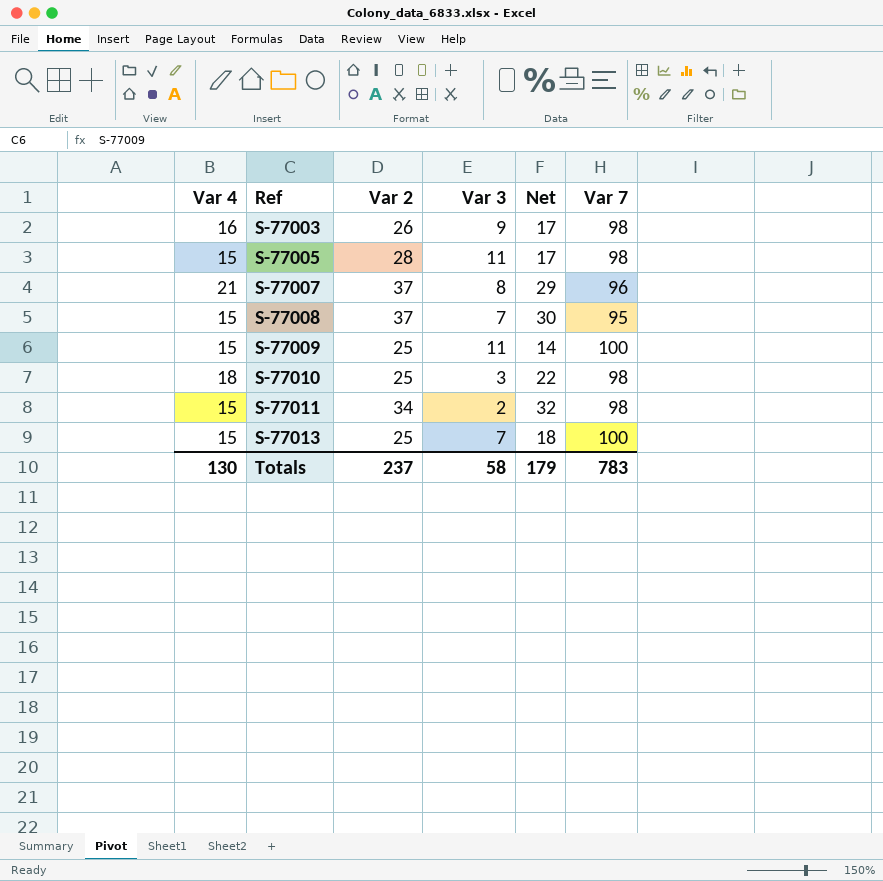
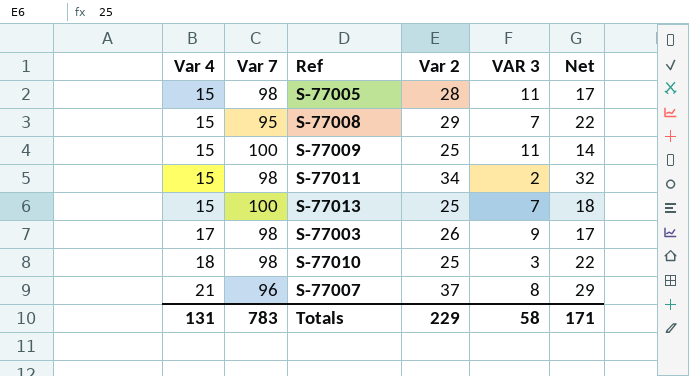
row order: Ref ascending -> Var 4 ascending
column Var 7 | position: 6 -> 2
column name: Var 3 -> VAR 3
S-77008 | Var 2: 37 -> 29
S-77008 | Net: 30 -> 22
S-77003 | Var 4: 16 -> 17
Totals | Var 4: 130 -> 131
Totals | Var 2: 237 -> 229
Totals | Net: 179 -> 171

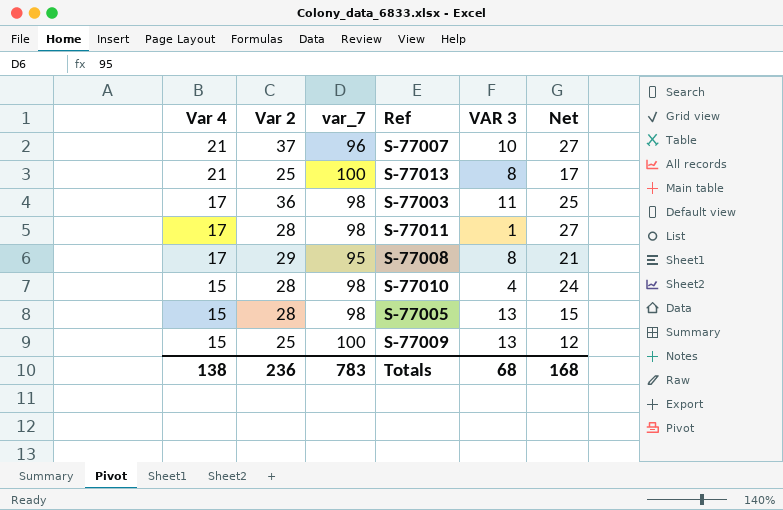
row order: Var 4 ascending -> Var 4 descending
column Var 2 | position: 4 -> 2
column name: Var 7 -> var_7
S-77007 | VAR 3: 8 -> 10
S-77007 | Net: 29 -> 27
S-77013 | Var 4: 15 -> 21
S-77013 | VAR 3: 7 -> 8
S-77013 | Net: 18 -> 17
S-77003 | Var 2: 26 -> 36
S-77003 | VAR 3: 9 -> 11
S-77003 | Net: 17 -> 25
S-77011 | Var 4: 15 -> 17
S-77011 | Var 2: 34 -> 28
S-77011 | VAR 3: 2 -> 1
S-77011 | Net: 32 -> 27
S-77008 | Var 4: 15 -> 17
S-77008 | VAR 3: 7 -> 8
S-77008 | Net: 22 -> 21
S-77010 | Var 4: 18 -> 15
S-77010 | Var 2: 25 -> 28
S-77010 | VAR 3: 3 -> 4
S-77010 | Net: 22 -> 24
S-77005 | VAR 3: 11 -> 13
S-77005 | Net: 17 -> 15
S-77009 | VAR 3: 11 -> 13
S-77009 | Net: 14 -> 12
Totals | Var 4: 131 -> 138
Totals | Var 2: 229 -> 236
Totals | VAR 3: 58 -> 68
Totals | Net: 171 -> 168

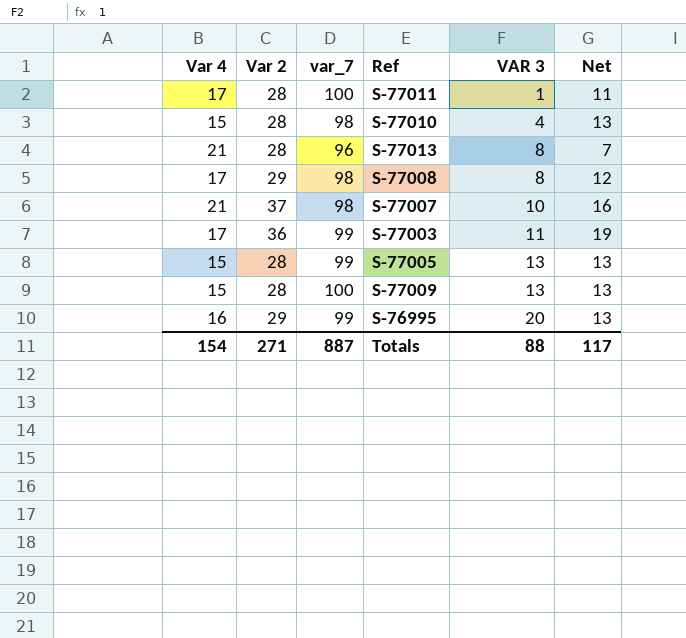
row order: Var 4 descending -> VAR 3 ascending
column Net | formula: [Var 2] - [VAR 3] -> [Var 2] - [Var 4]
S-77011 | var_7: 98 -> 100
S-77013 | Var 2: 25 -> 28
S-77013 | var_7: 100 -> 96
S-77008 | var_7: 95 -> 98
S-77007 | var_7: 96 -> 98
S-77003 | var_7: 98 -> 99
S-77005 | var_7: 98 -> 99
S-77009 | Var 2: 25 -> 28
row S-76995: none -> 16 | 29 | 99 | 20 | 13
Totals | Var 4: 138 -> 154
Totals | Var 2: 236 -> 271
Totals | var_7: 783 -> 887
Totals | VAR 3: 68 -> 88
Totals | Net: 168 -> 117

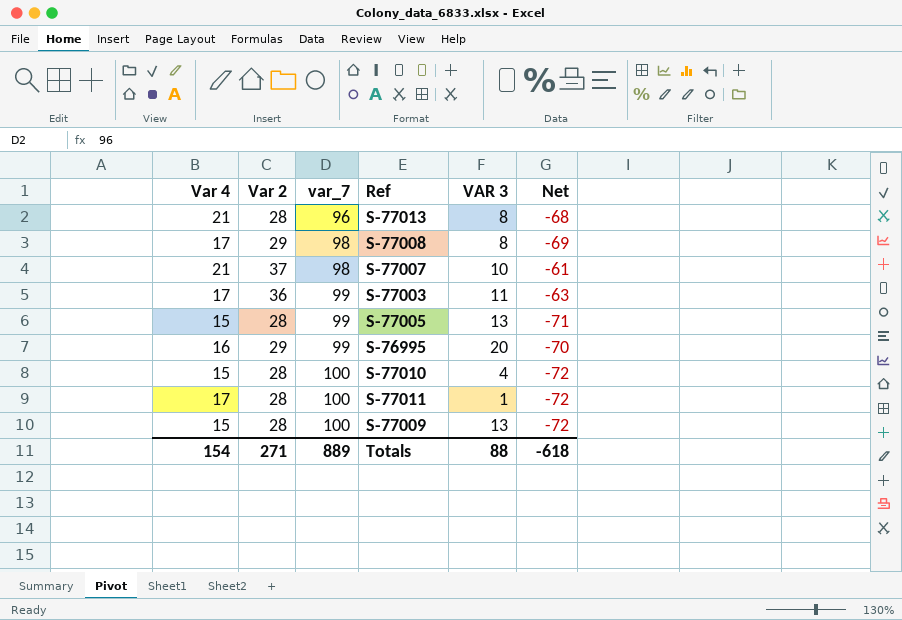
row order: VAR 3 ascending -> var_7 ascending
column Net | formula: [Var 2] - [Var 4] -> [Var 2] - [var_7]
S-77010 | var_7: 98 -> 100
Totals | var_7: 887 -> 889
Totals | Net: 117 -> -618

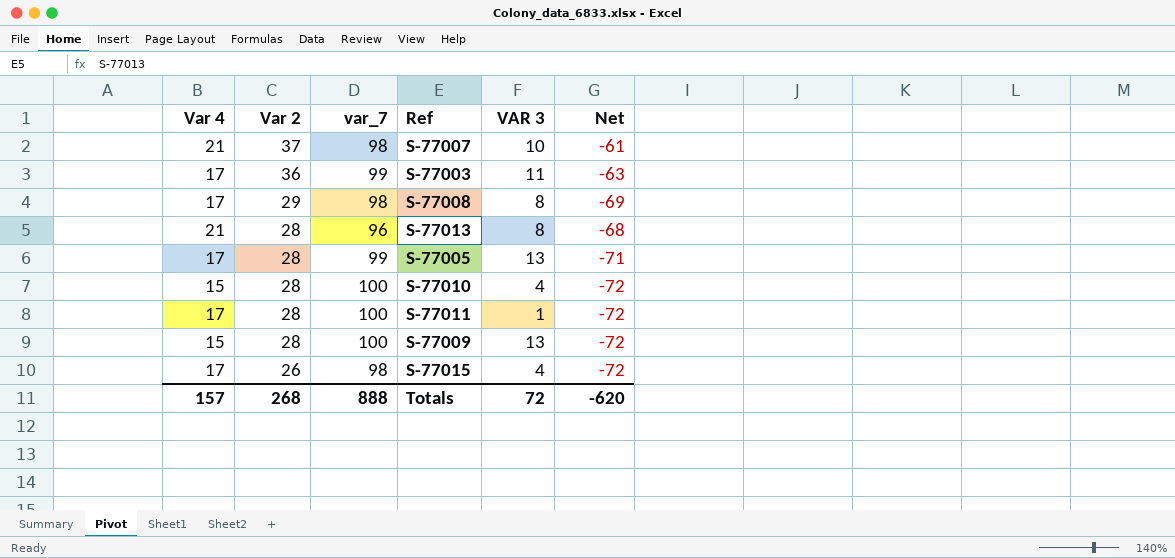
row order: var_7 ascending -> Var 2 descending
row S-76995: 16 | 29 | 99 | 20 | -70 -> none
S-77005 | Var 4: 15 -> 17
row S-77015: none -> 17 | 26 | 98 | 4 | -72
Totals | Var 4: 154 -> 157
Totals | Var 2: 271 -> 268
Totals | var_7: 889 -> 888
Totals | VAR 3: 88 -> 72
Totals | Net: -618 -> -620

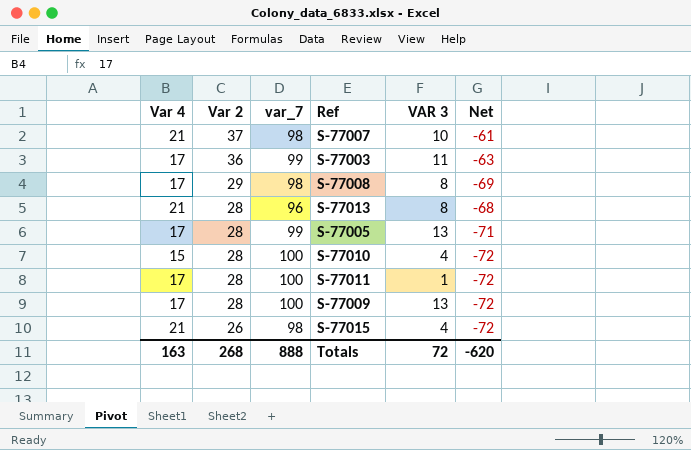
S-77009 | Var 4: 15 -> 17
S-77015 | Var 4: 17 -> 21
Totals | Var 4: 157 -> 163

